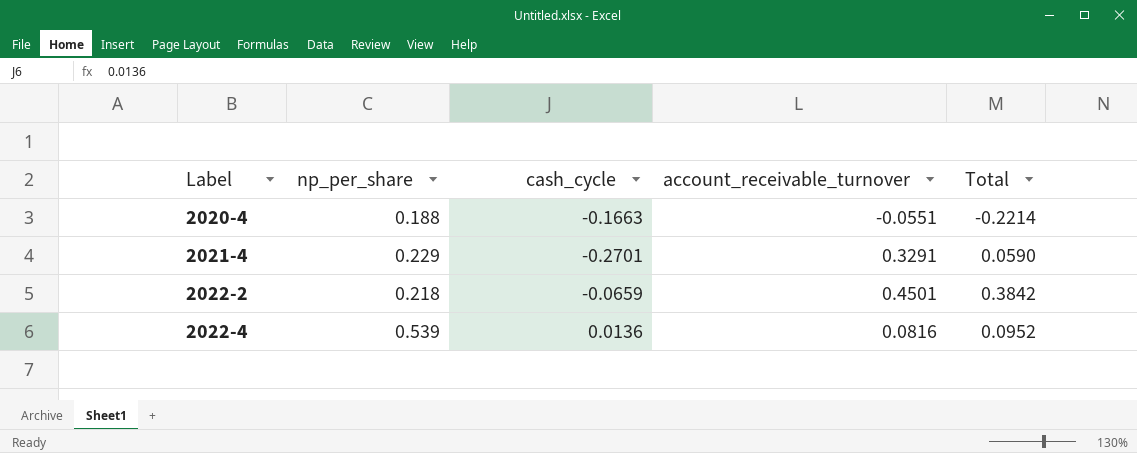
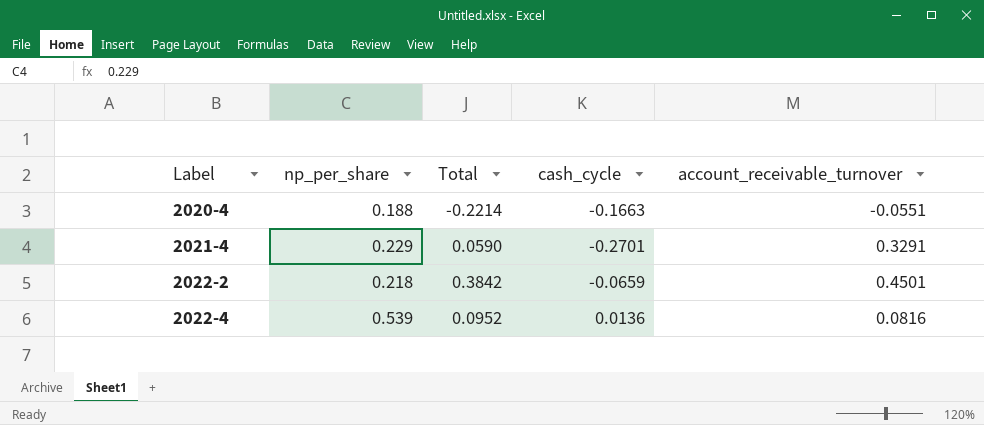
column Total | position: 5 -> 3

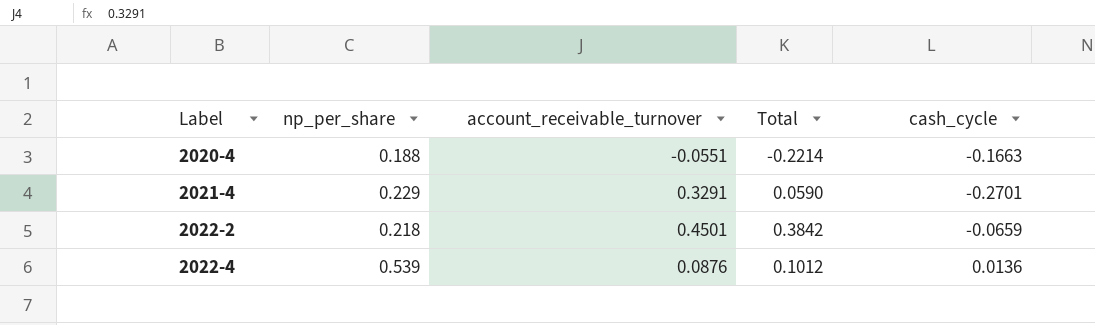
column account_receivable_turnover | position: 5 -> 3
2022-4 | account_receivable_turnover: 0.0816 -> 0.0876
2022-4 | Total: 0.0952 -> 0.1012

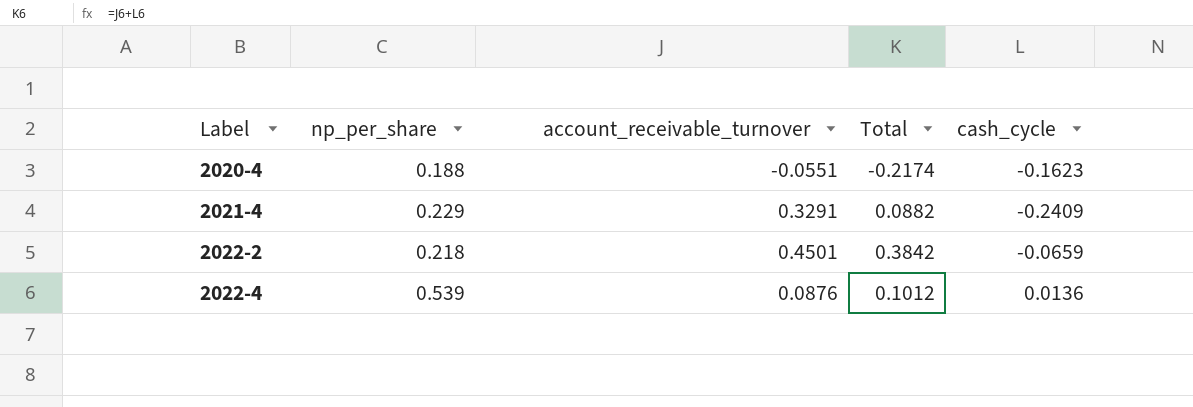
2020-4 | Total: -0.2214 -> -0.2174
2020-4 | cash_cycle: -0.1663 -> -0.1623
2021-4 | Total: 0.0590 -> 0.0882
2021-4 | cash_cycle: -0.2701 -> -0.2409

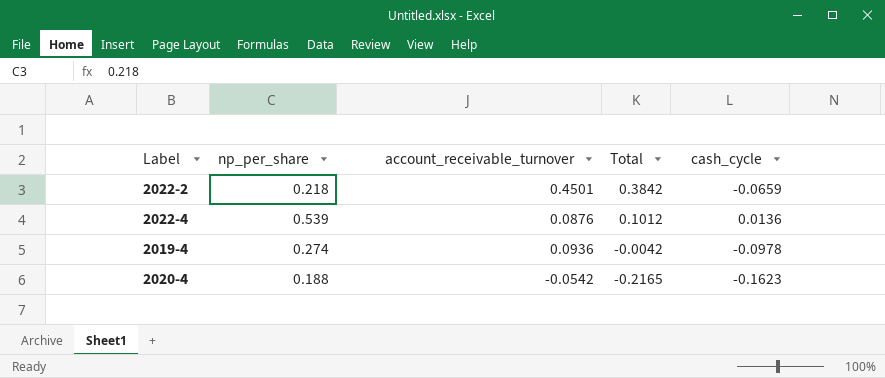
row order: Label ascending -> Total descending
row 2021-4: 0.229 | 0.3291 | 0.0882 | -0.2409 -> none
row 2019-4: none -> 0.274 | 0.0936 | -0.0042 | -0.0978
2020-4 | account_receivable_turnover: -0.0551 -> -0.0542
2020-4 | Total: -0.2174 -> -0.2165

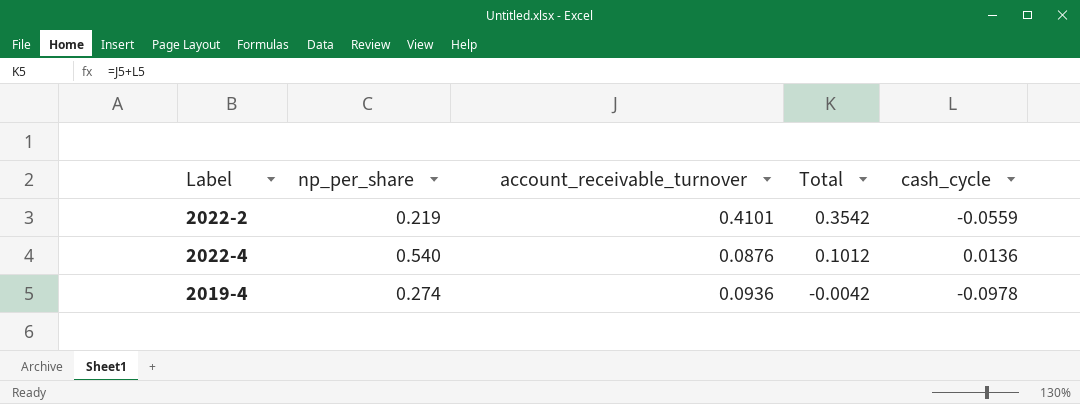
row 2020-4: 0.188 | -0.0542 | -0.2165 | -0.1623 -> none
2022-2 | np_per_share: 0.218 -> 0.219
2022-2 | account_receivable_turnover: 0.4501 -> 0.4101
2022-2 | Total: 0.3842 -> 0.3542
2022-2 | cash_cycle: -0.0659 -> -0.0559
2022-4 | np_per_share: 0.539 -> 0.540

